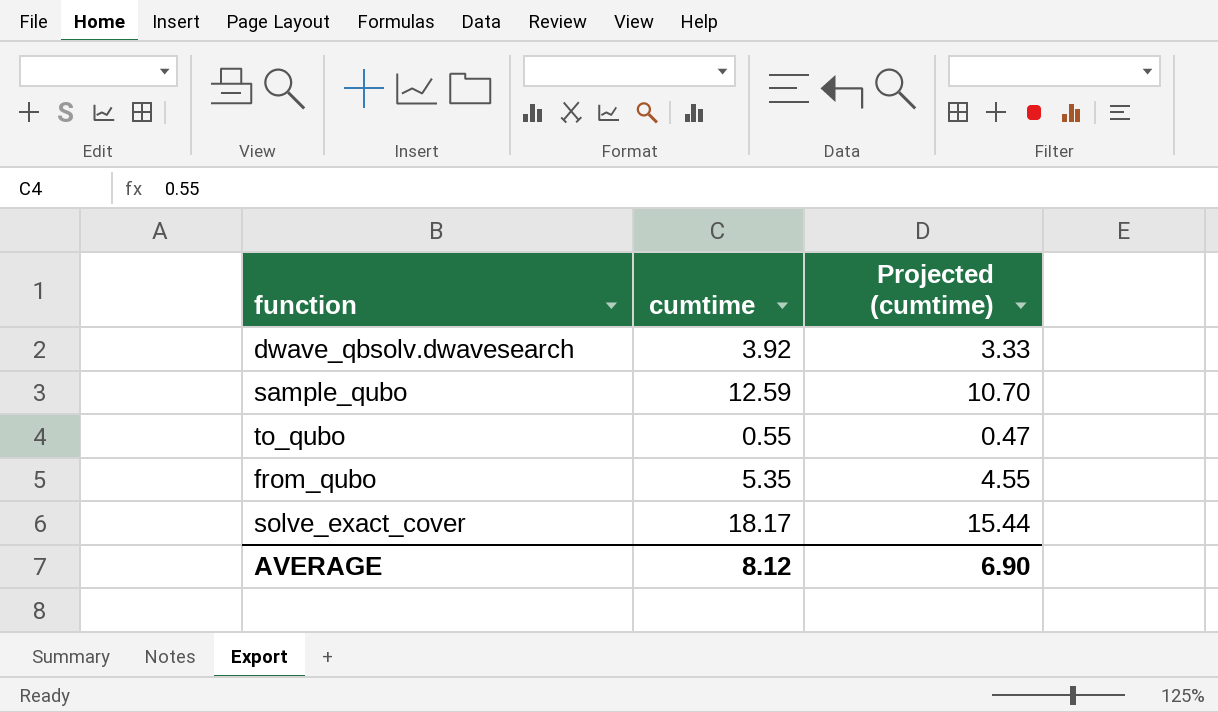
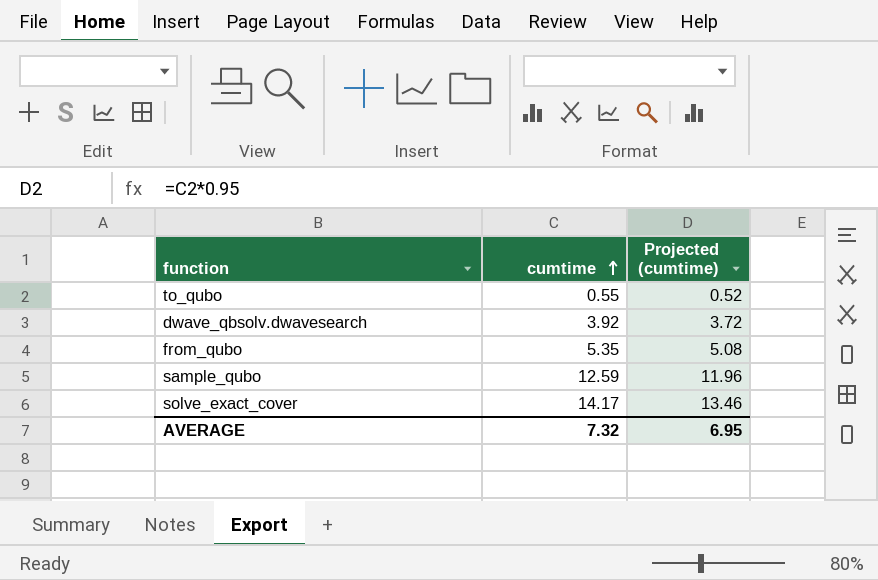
row order: none -> cumtime ascending
column Projected (cumtime) | formula: [cumtime] * 0.85 -> [cumtime] * 0.95
solve_exact_cover | cumtime: 18.17 -> 14.17
AVERAGE | cumtime: 8.12 -> 7.32
AVERAGE | Projected (cumtime): 6.90 -> 6.95

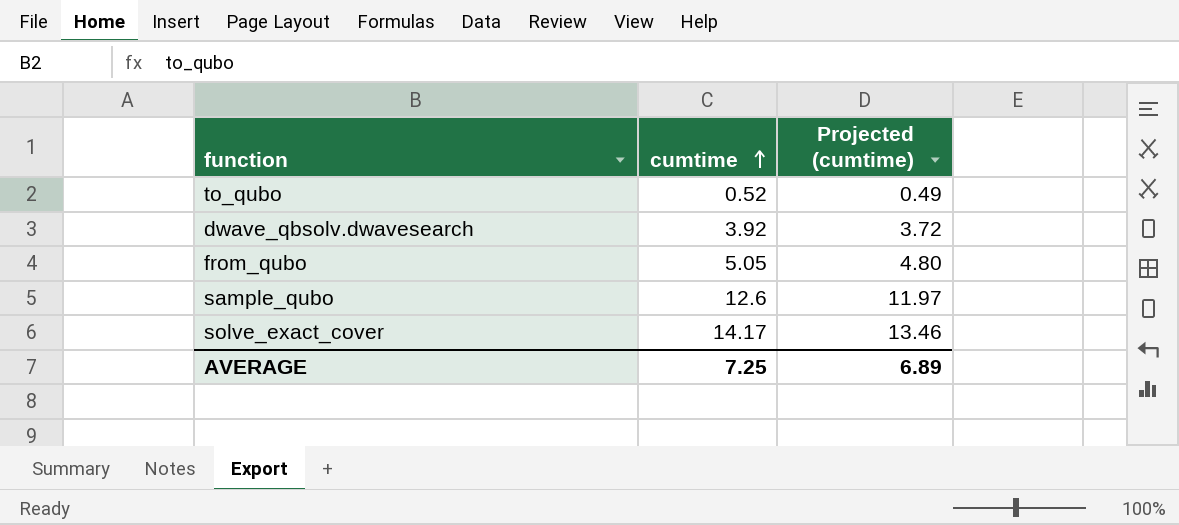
to_qubo | cumtime: 0.55 -> 0.52
to_qubo | Projected (cumtime): 0.52 -> 0.49
from_qubo | cumtime: 5.35 -> 5.05
from_qubo | Projected (cumtime): 5.08 -> 4.80
sample_qubo | cumtime: 12.59 -> 12.6
sample_qubo | Projected (cumtime): 11.96 -> 11.97
AVERAGE | cumtime: 7.32 -> 7.25
AVERAGE | Projected (cumtime): 6.95 -> 6.89

